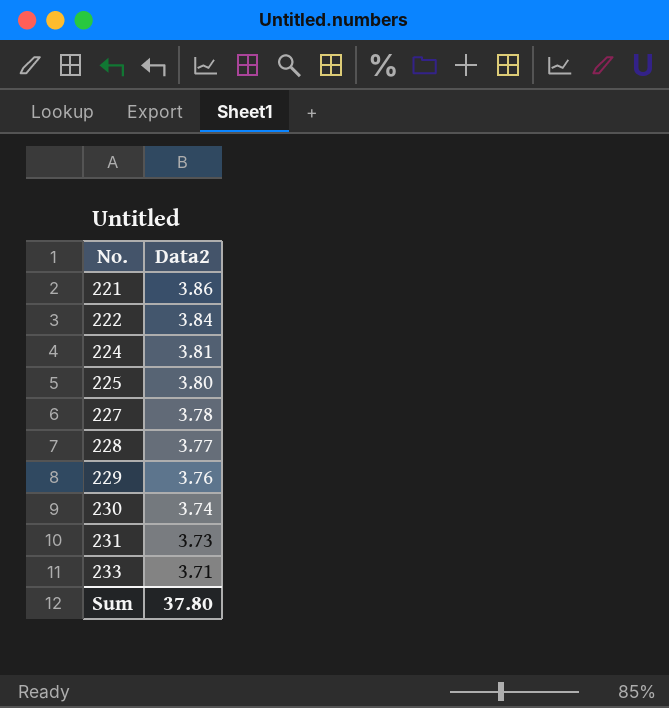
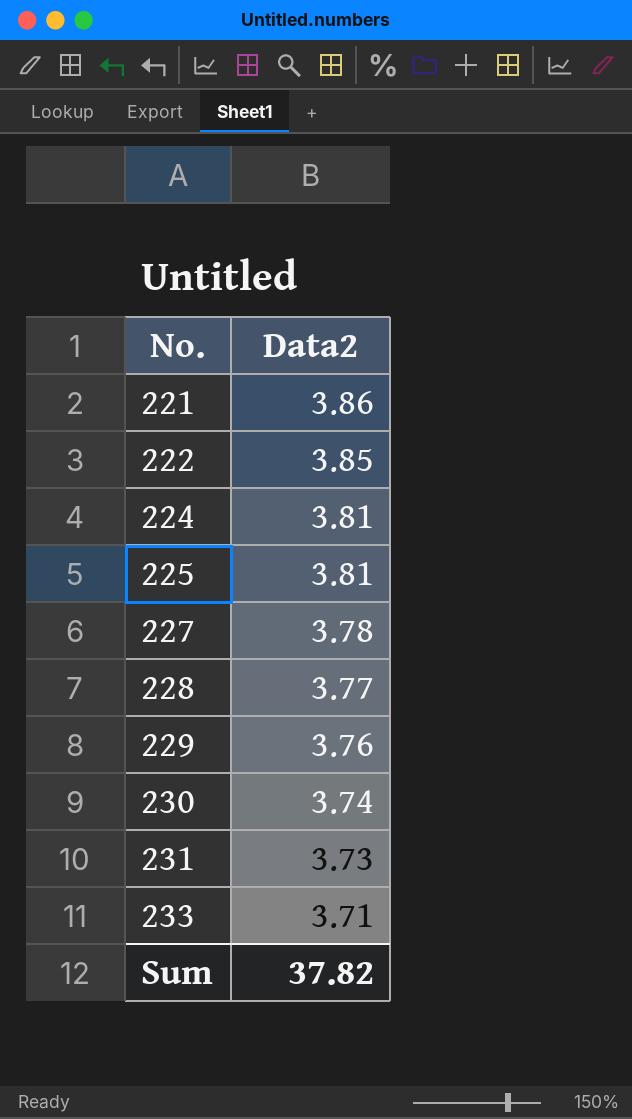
222 | Data2: 3.84 -> 3.85
225 | Data2: 3.80 -> 3.81
Sum | Data2: 37.80 -> 37.82

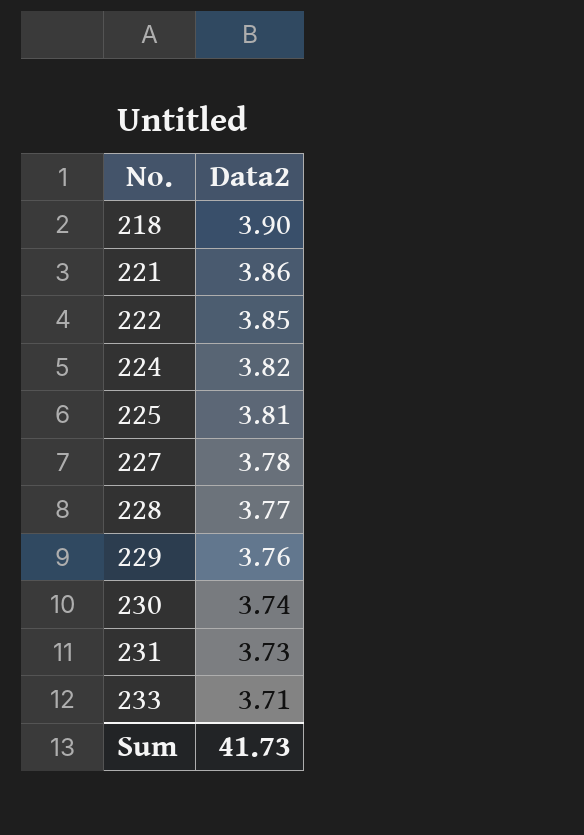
row 218: none -> 3.90
224 | Data2: 3.81 -> 3.82
Sum | Data2: 37.82 -> 41.73

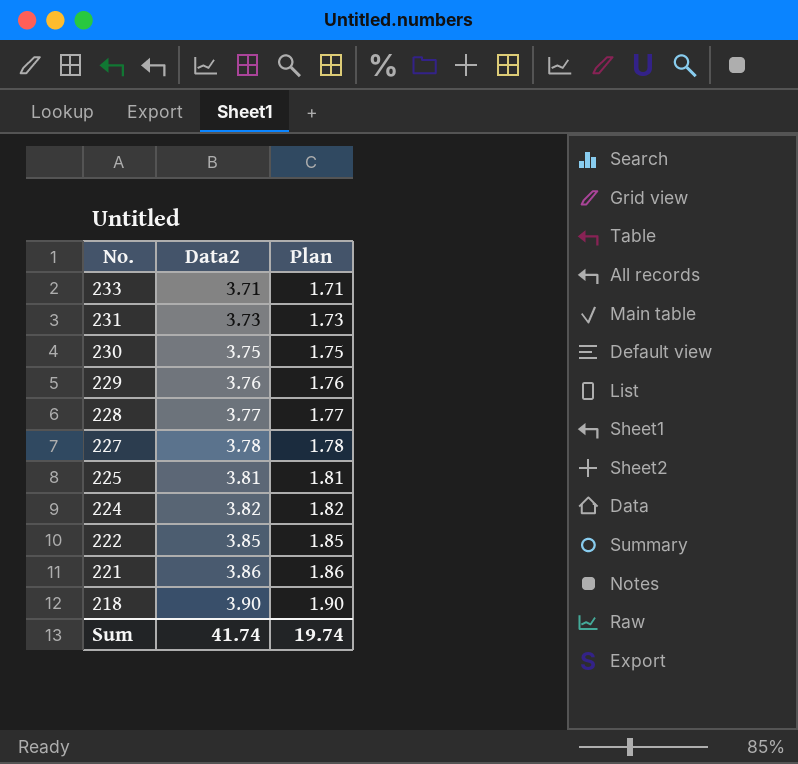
row order: No. ascending -> No. descending
column Plan | formula: none -> [Data2] - 2
230 | Data2: 3.74 -> 3.75
Sum | Data2: 41.73 -> 41.74

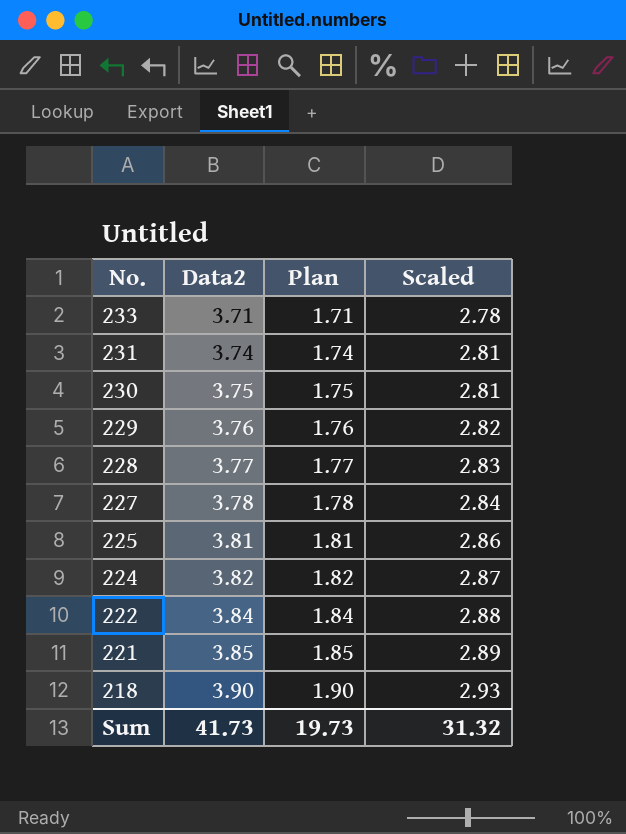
column Scaled | formula: none -> [Data2] * 0.75
231 | Data2: 3.73 -> 3.74
231 | Plan: 1.73 -> 1.74
222 | Data2: 3.85 -> 3.84
222 | Plan: 1.85 -> 1.84
221 | Data2: 3.86 -> 3.85
221 | Plan: 1.86 -> 1.85
Sum | Data2: 41.74 -> 41.73
Sum | Plan: 19.74 -> 19.73

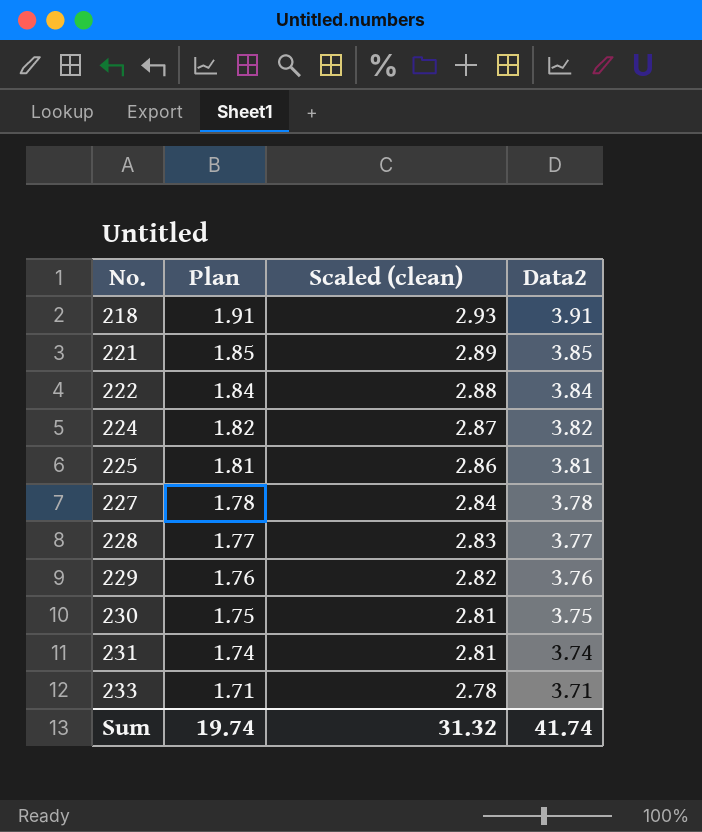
row order: No. descending -> No. ascending
column name: Scaled -> Scaled (clean)
column Data2 | position: 2 -> 4
218 | Plan: 1.90 -> 1.91
218 | Data2: 3.90 -> 3.91
Sum | Plan: 19.73 -> 19.74
Sum | Data2: 41.73 -> 41.74

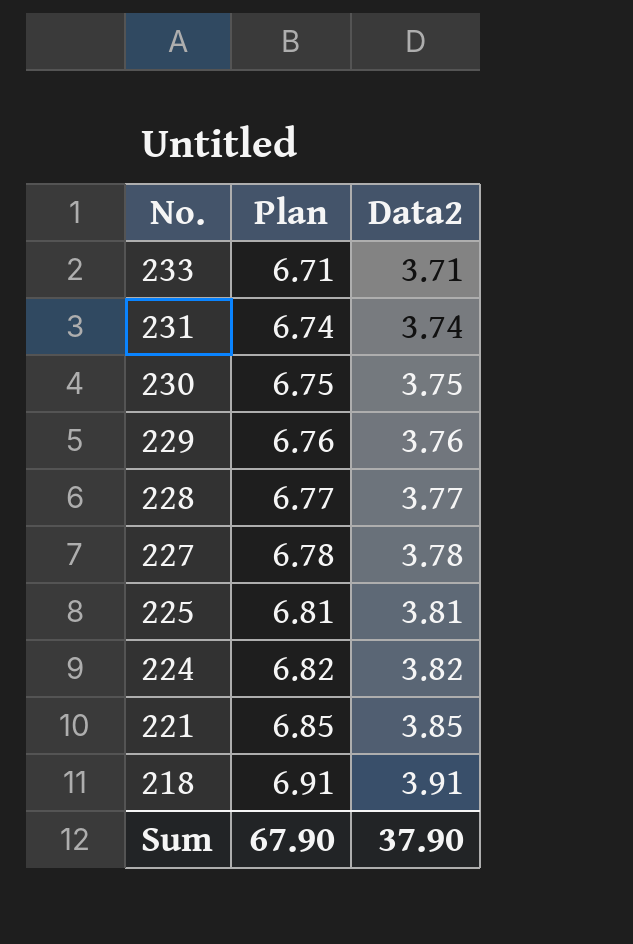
row order: No. ascending -> No. descending
column Scaled (clean) | formula: [Data2] * 0.75 -> none
column Plan | formula: [Data2] - 2 -> [Data2] + 3
row 222: 1.84 | 2.88 | 3.84 -> none
Sum | Plan: 19.74 -> 67.90
Sum | Data2: 41.74 -> 37.90

